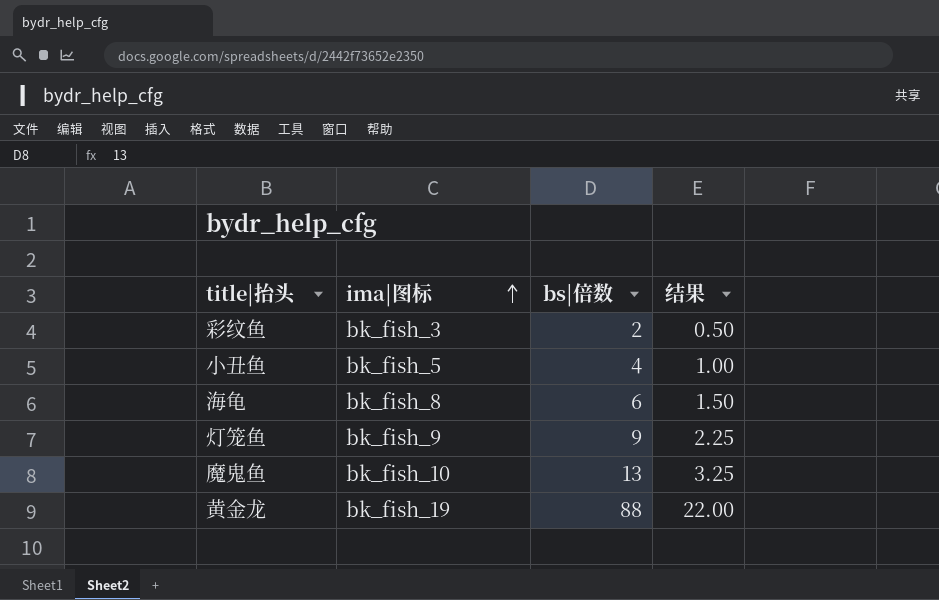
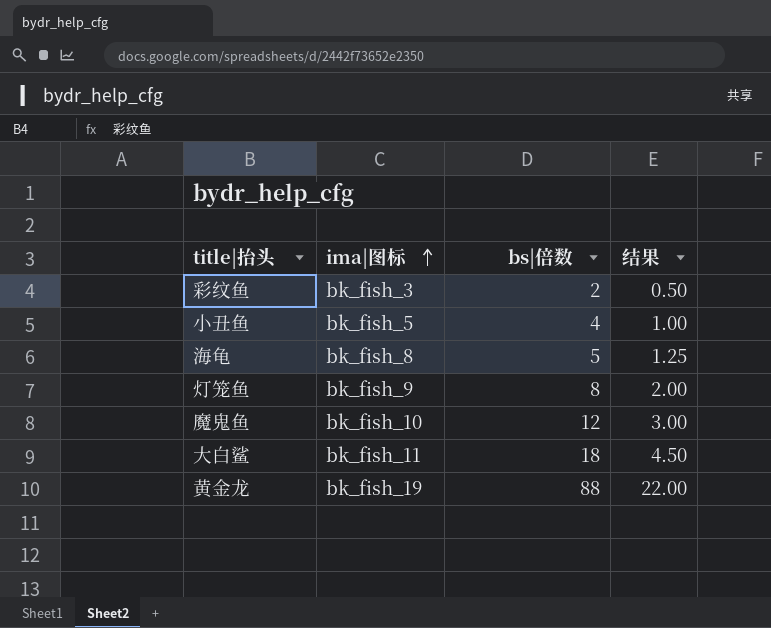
海龟 | bs|倍数: 6 -> 5
海龟 | 结果: 1.50 -> 1.25
灯笼鱼 | bs|倍数: 9 -> 8
灯笼鱼 | 结果: 2.25 -> 2.00
魔鬼鱼 | bs|倍数: 13 -> 12
魔鬼鱼 | 结果: 3.25 -> 3.00
row 大白鲨: none -> bk_fish_11 | 18 | 4.50

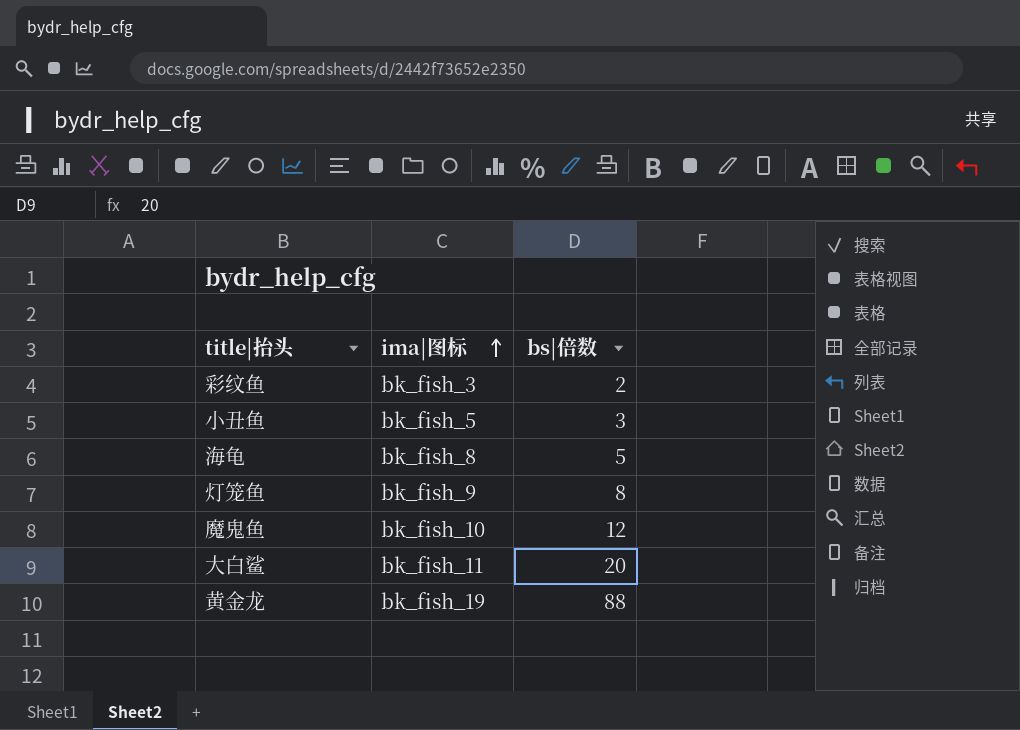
column 结果 | formula: [bs|倍数] * 0.25 -> none
小丑鱼 | bs|倍数: 4 -> 3
大白鲨 | bs|倍数: 18 -> 20

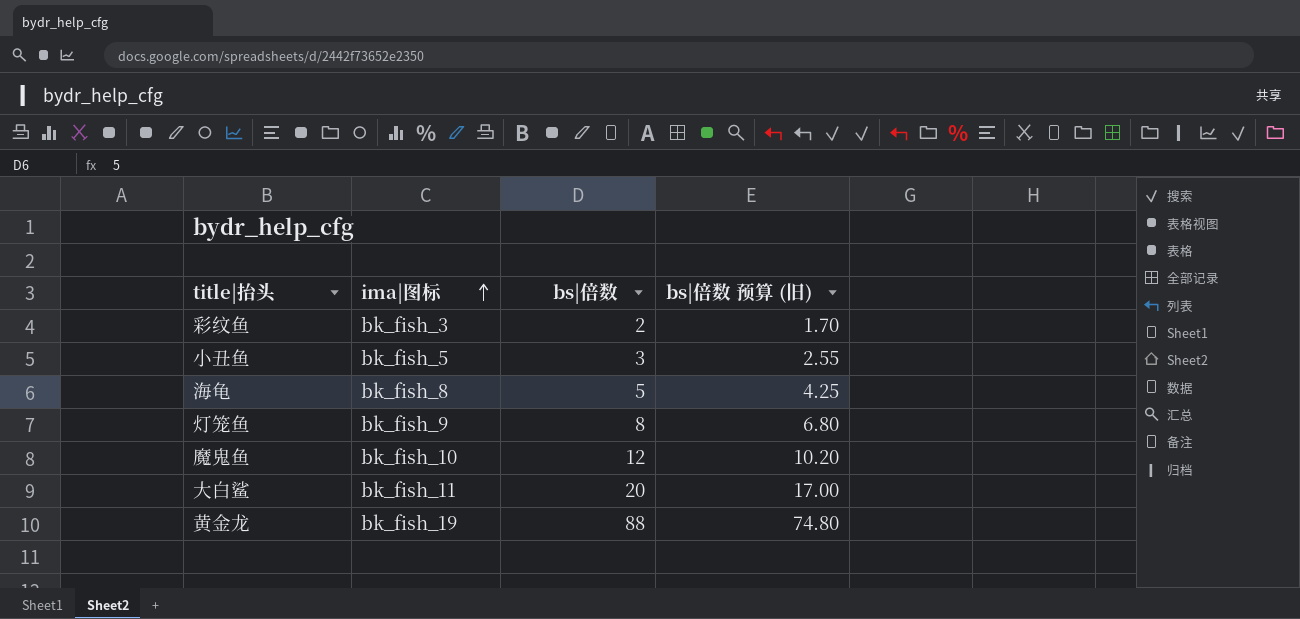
column bs|倍数 预算 (旧) | formula: none -> [bs|倍数] * 0.85

